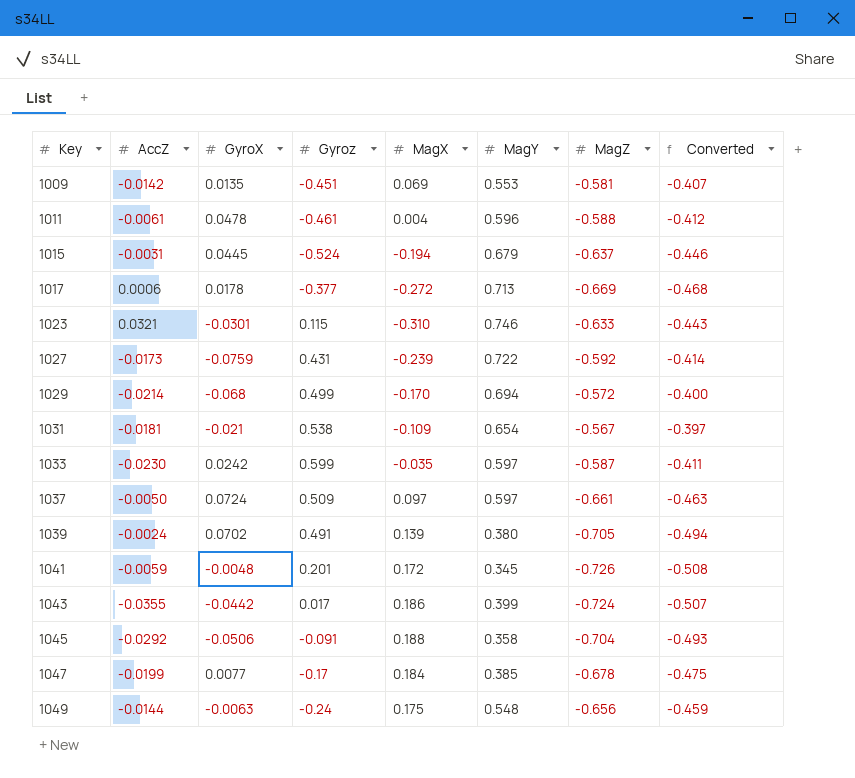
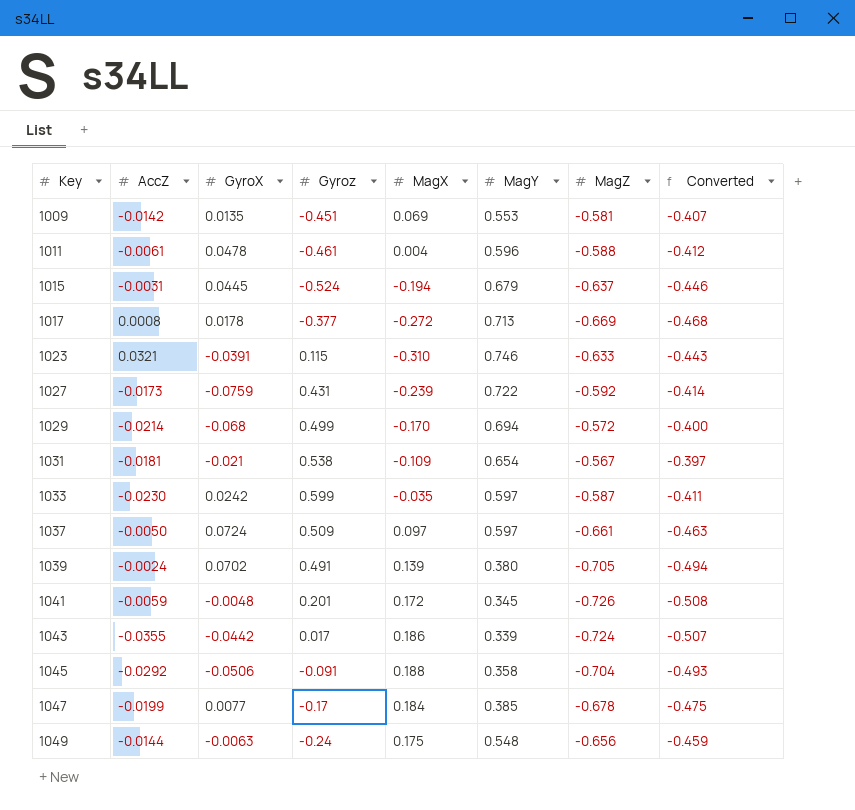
1017 | AccZ: 0.0006 -> 0.0008
1023 | GyroX: -0.0301 -> -0.0391
1043 | MagY: 0.399 -> 0.339

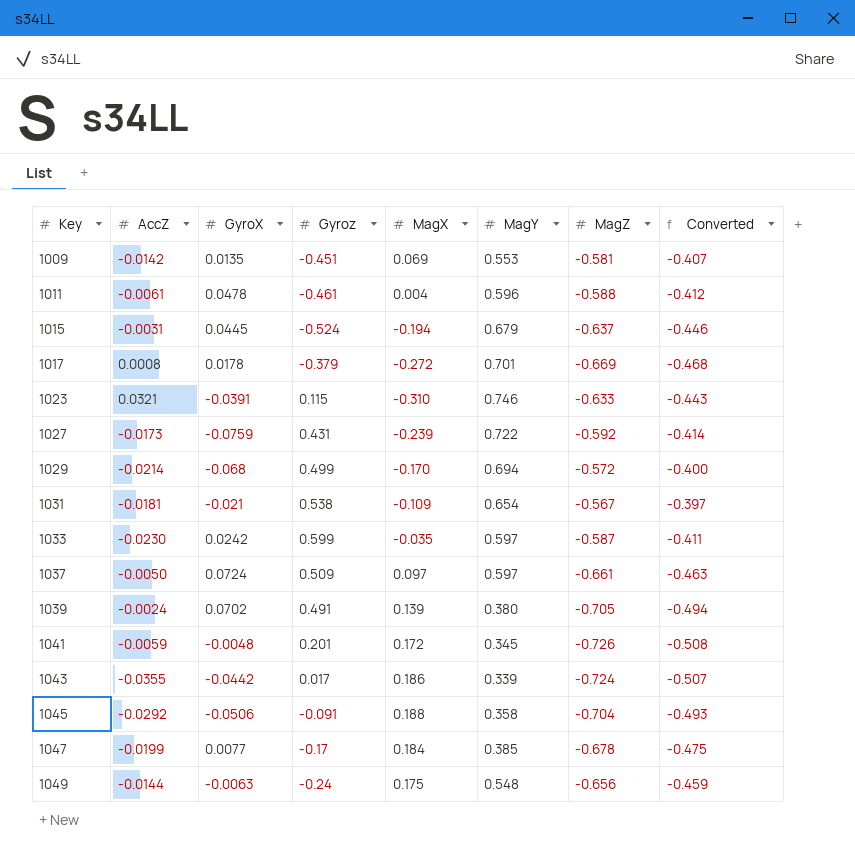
1017 | Gyroz: -0.377 -> -0.379
1017 | MagY: 0.713 -> 0.701

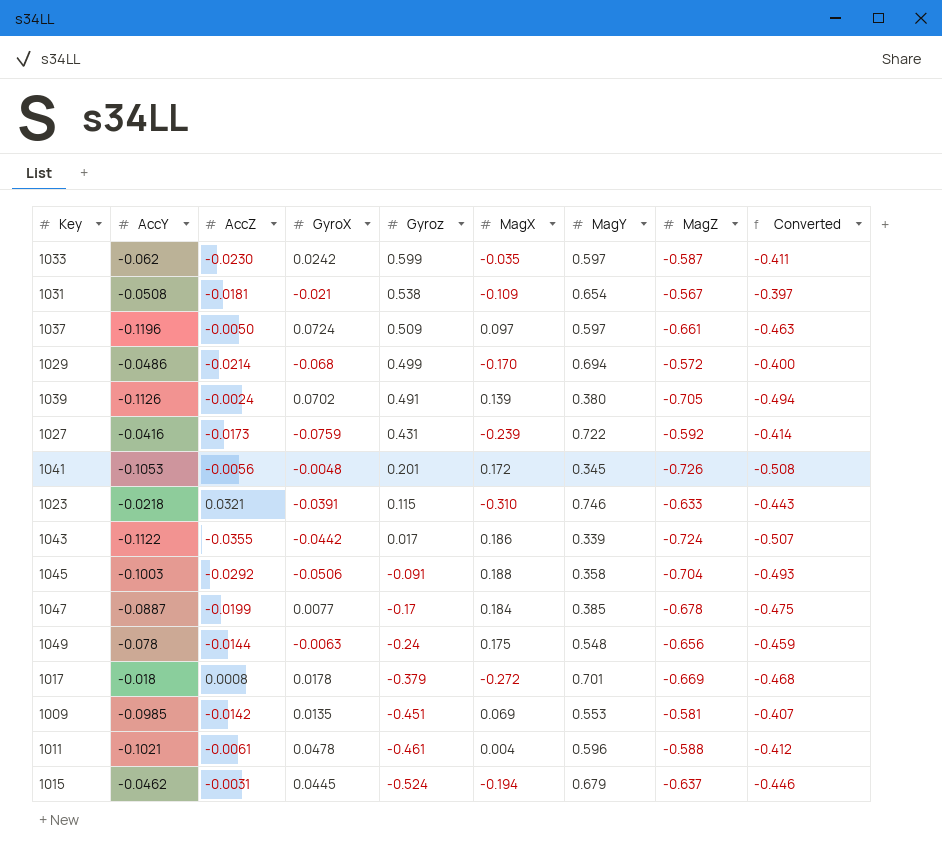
row order: Key ascending -> Gyroz descending
column AccY | position: none -> 2
1041 | AccZ: -0.0059 -> -0.0056

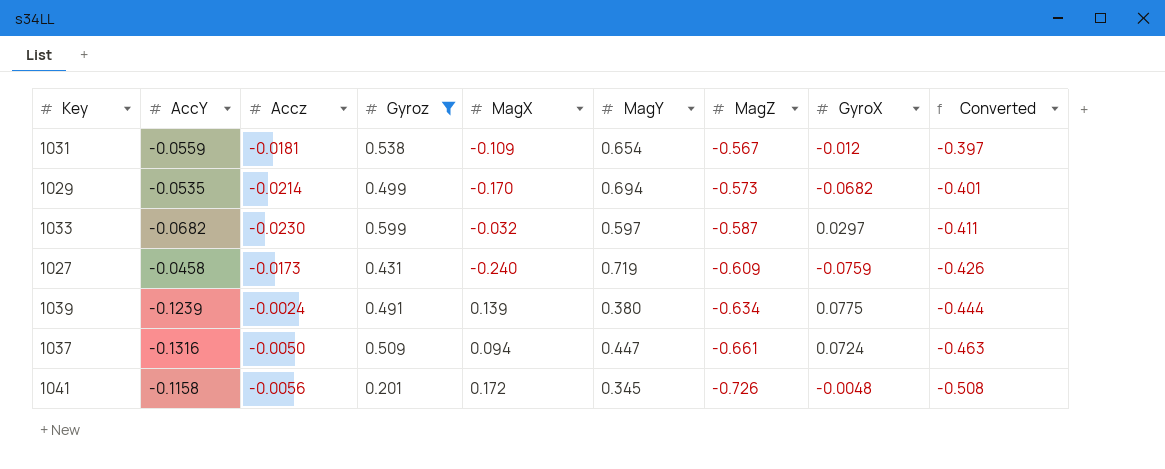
filter: none -> Gyroz >= 0.201
row order: Gyroz descending -> MagZ descending
column name: AccZ -> Accz
column GyroX | position: 4 -> 8
1031 | AccY: -0.0508 -> -0.0559
1031 | GyroX: -0.021 -> -0.012
1029 | AccY: -0.0486 -> -0.0535
1029 | MagZ: -0.572 -> -0.573
1029 | GyroX: -0.068 -> -0.0682
1029 | Converted: -0.400 -> -0.401
1033 | AccY: -0.062 -> -0.0682
1033 | MagX: -0.035 -> -0.032
1033 | GyroX: 0.0242 -> 0.0297
1027 | AccY: -0.0416 -> -0.0458
1027 | MagX: -0.239 -> -0.240
1027 | MagY: 0.722 -> 0.719
1027 | MagZ: -0.592 -> -0.609
1027 | Converted: -0.414 -> -0.426
1039 | AccY: -0.1126 -> -0.1239
1039 | MagZ: -0.705 -> -0.634
1039 | GyroX: 0.0702 -> 0.0775
1039 | Converted: -0.494 -> -0.444
1037 | AccY: -0.1196 -> -0.1316
1037 | MagX: 0.097 -> 0.094
1037 | MagY: 0.597 -> 0.447
1041 | AccY: -0.1053 -> -0.1158

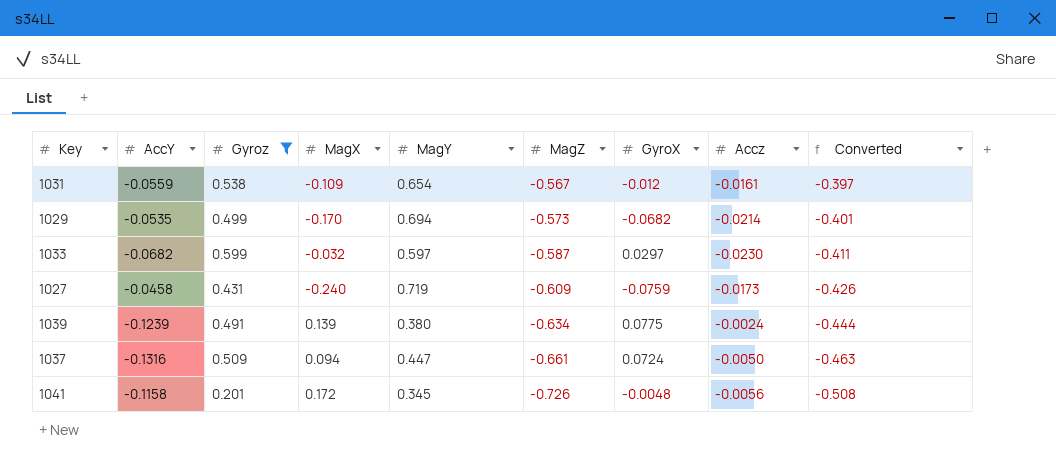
column Accz | position: 3 -> 8
1031 | Accz: -0.0181 -> -0.0161

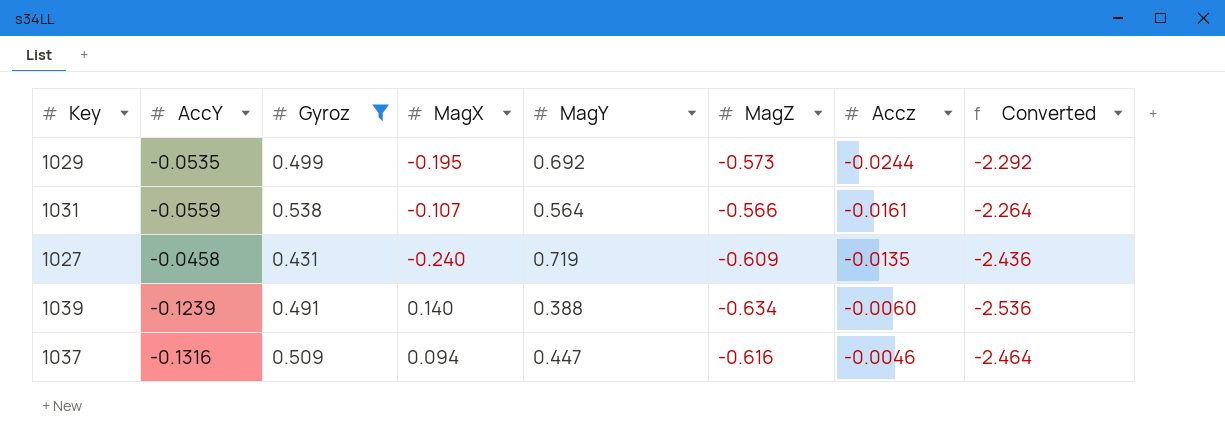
row order: MagZ descending -> Accz ascending
column GyroX | position: 7 -> none
column Converted | formula: [MagZ] * 0.7 -> [MagZ] * 4
row 1033: -0.0682 | 0.599 | -0.032 | 0.597 | -0.587 | 0.0297 | -0.0230 | -0.411 -> none
row 1041: -0.1158 | 0.201 | 0.172 | 0.345 | -0.726 | -0.0048 | -0.0056 | -0.508 -> none
1029 | MagX: -0.170 -> -0.195
1029 | MagY: 0.694 -> 0.692
1029 | Accz: -0.0214 -> -0.0244
1031 | MagX: -0.109 -> -0.107
1031 | MagY: 0.654 -> 0.564
1031 | MagZ: -0.567 -> -0.566
1027 | Accz: -0.0173 -> -0.0135
1039 | MagX: 0.139 -> 0.140
1039 | MagY: 0.380 -> 0.388
1039 | Accz: -0.0024 -> -0.0060
1037 | MagZ: -0.661 -> -0.616
1037 | Accz: -0.0050 -> -0.0046

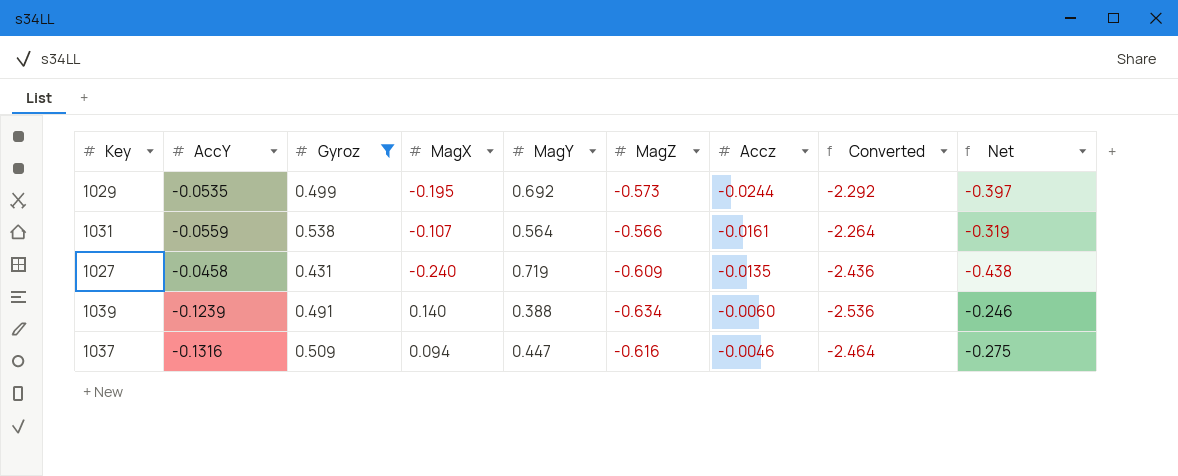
column Net | formula: none -> [MagY] * [MagZ]

